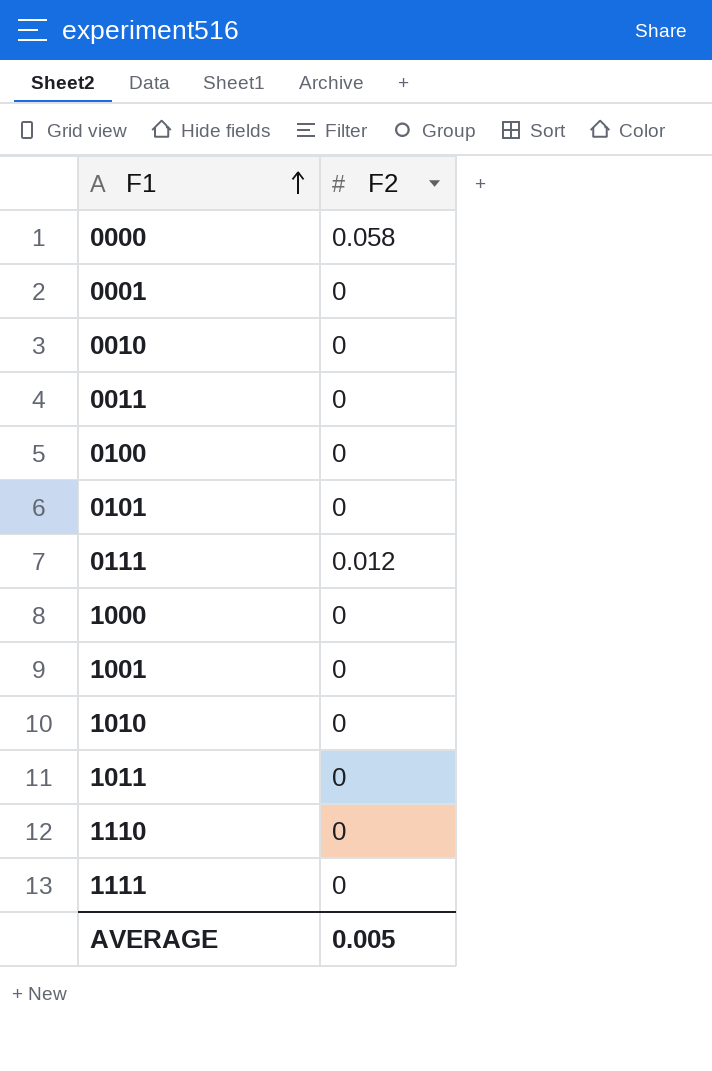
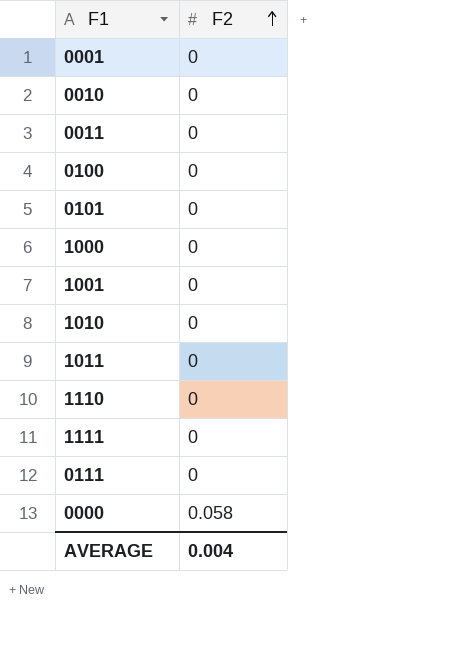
row order: F1 ascending -> F2 ascending
0111 | F2: 0.012 -> 0
AVERAGE | F2: 0.005 -> 0.004

